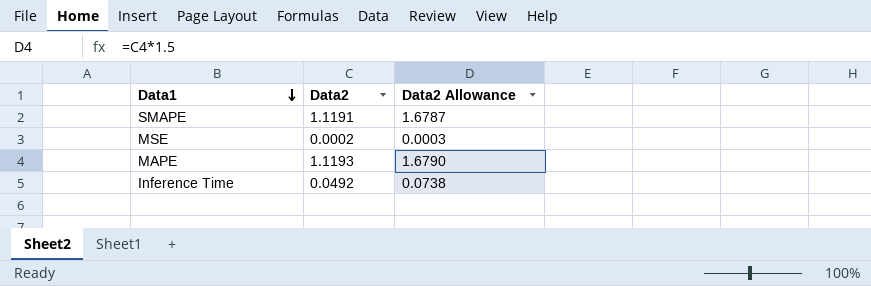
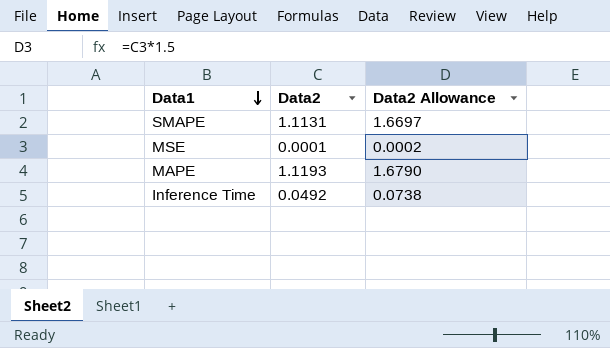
SMAPE | Data2: 1.1191 -> 1.1131
SMAPE | Data2 Allowance: 1.6787 -> 1.6697
MSE | Data2: 0.0002 -> 0.0001
MSE | Data2 Allowance: 0.0003 -> 0.0002

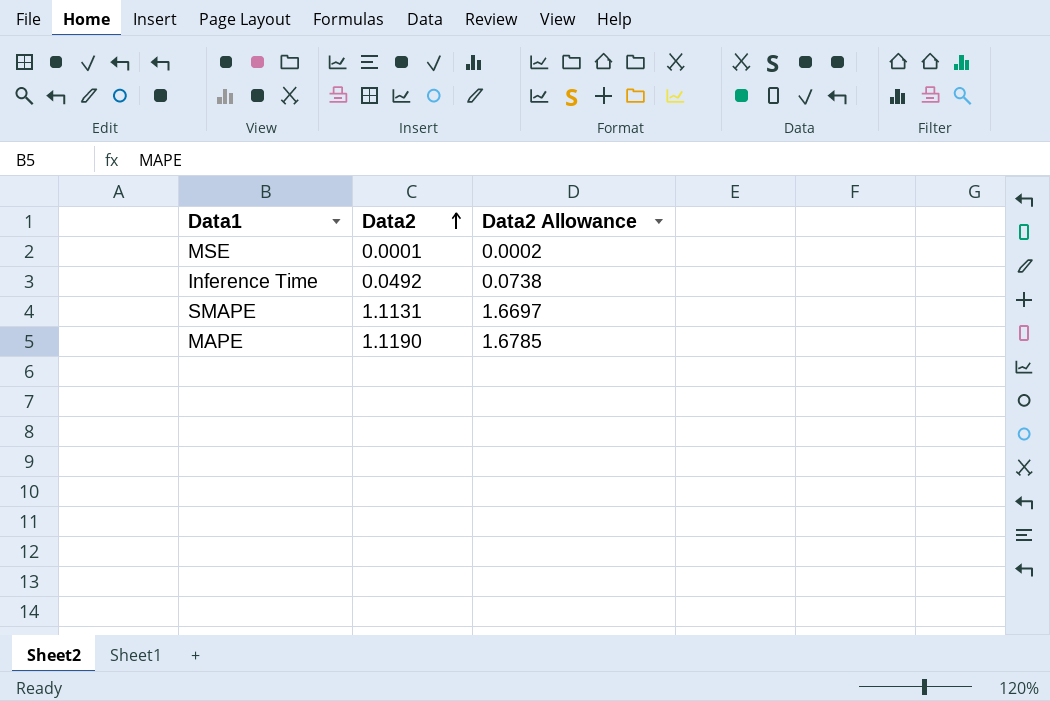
row order: Data1 descending -> Data2 ascending
MAPE | Data2: 1.1193 -> 1.1190
MAPE | Data2 Allowance: 1.6790 -> 1.6785

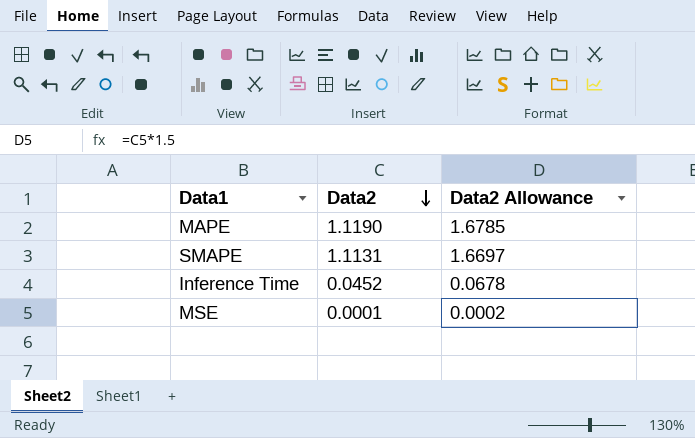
row order: Data2 ascending -> Data2 descending
Inference Time | Data2: 0.0492 -> 0.0452
Inference Time | Data2 Allowance: 0.0738 -> 0.0678

